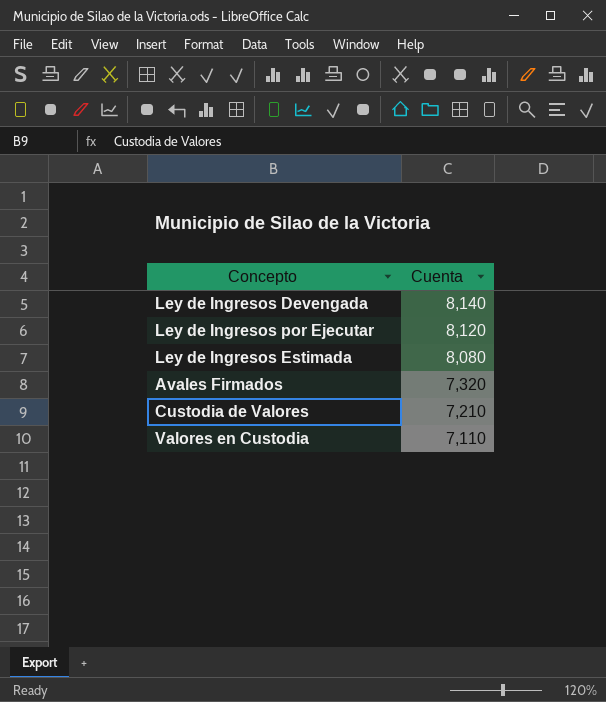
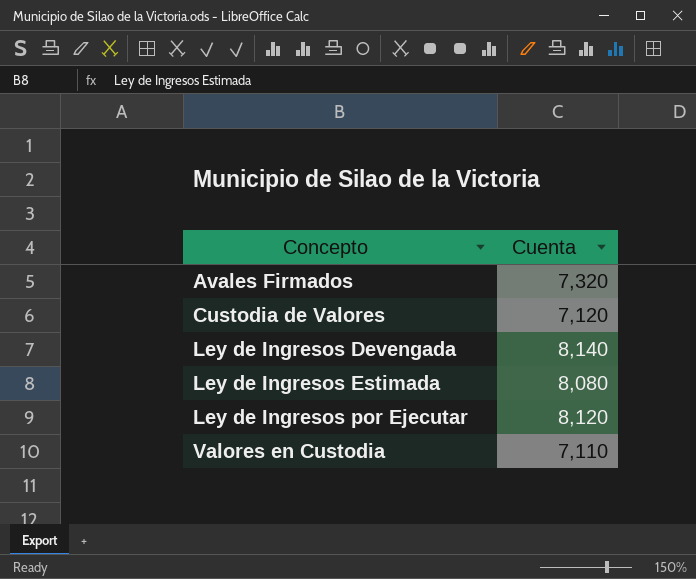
row order: Cuenta descending -> Concepto ascending
Custodia de Valores | Cuenta: 7,210 -> 7,120

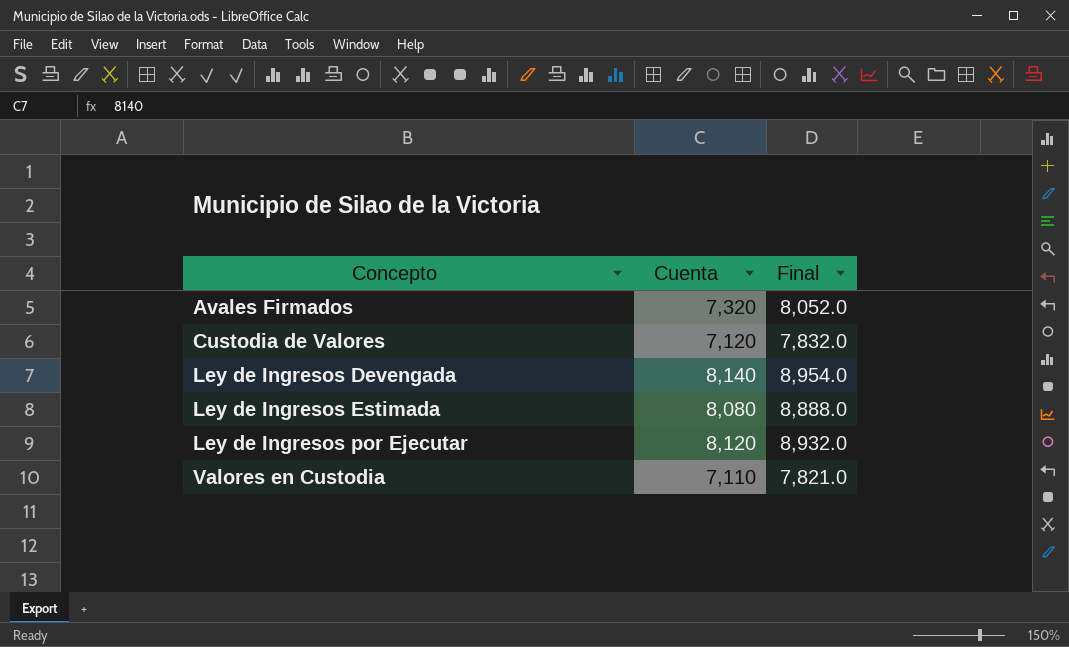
column Final | formula: none -> [Cuenta] * 1.1

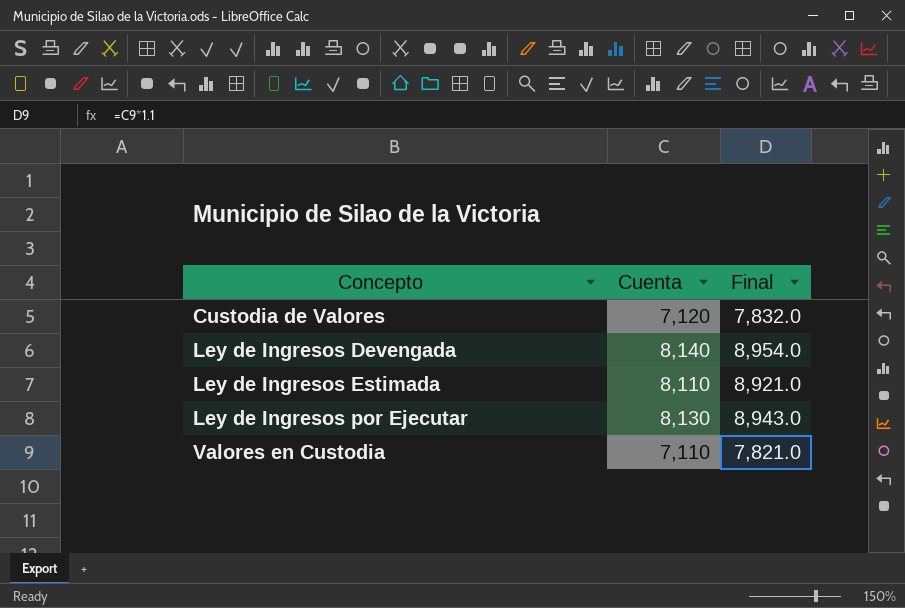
row Avales Firmados: 7,320 | 8,052.0 -> none
Ley de Ingresos Estimada | Cuenta: 8,080 -> 8,110
Ley de Ingresos Estimada | Final: 8,888.0 -> 8,921.0
Ley de Ingresos por Ejecutar | Cuenta: 8,120 -> 8,130
Ley de Ingresos por Ejecutar | Final: 8,932.0 -> 8,943.0

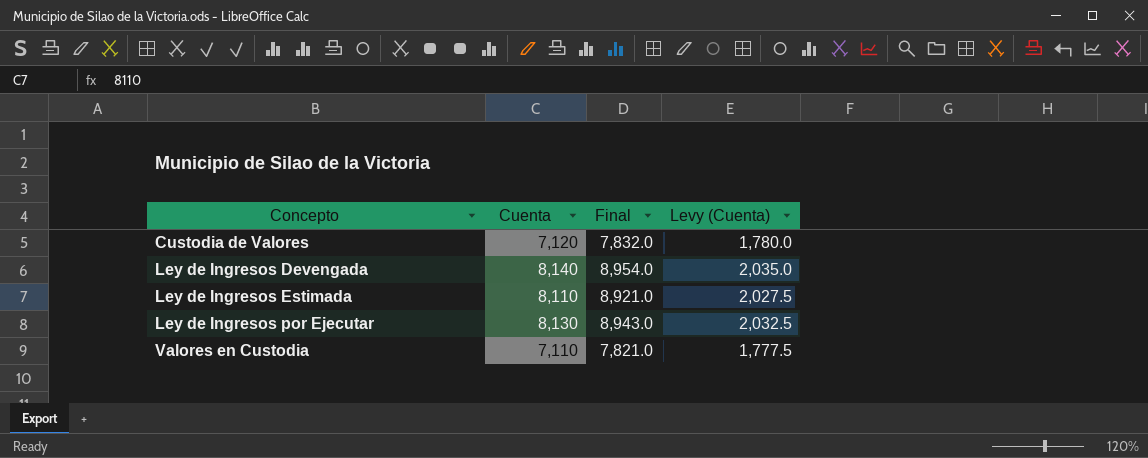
column Levy (Cuenta) | formula: none -> [Cuenta] * 0.25

